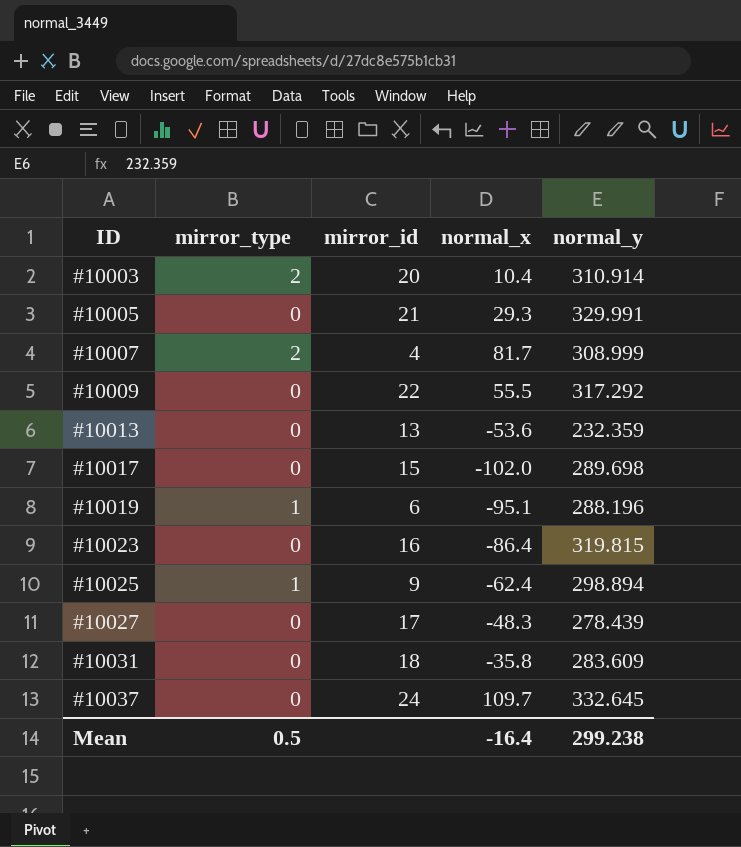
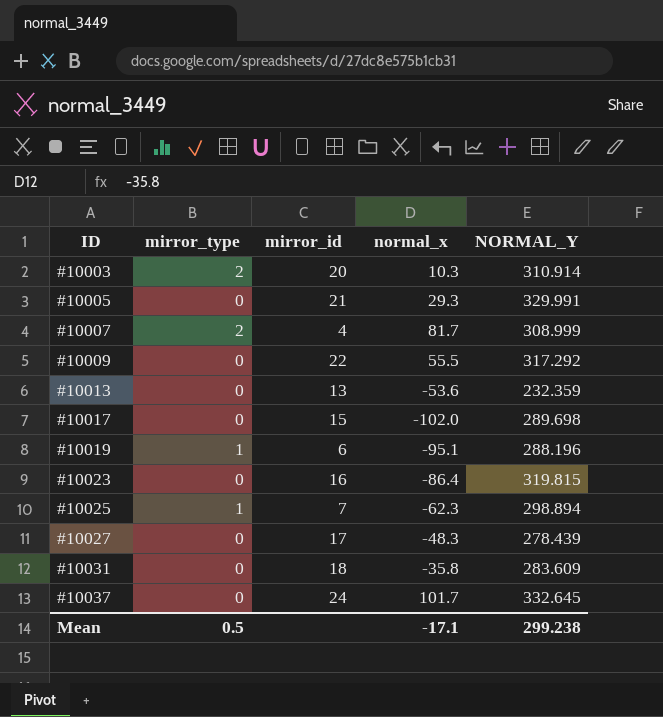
column name: normal_y -> NORMAL_Y
#10003 | normal_x: 10.4 -> 10.3
#10025 | mirror_id: 9 -> 7
#10025 | normal_x: -62.4 -> -62.3
#10037 | normal_x: 109.7 -> 101.7
Mean | normal_x: -16.4 -> -17.1

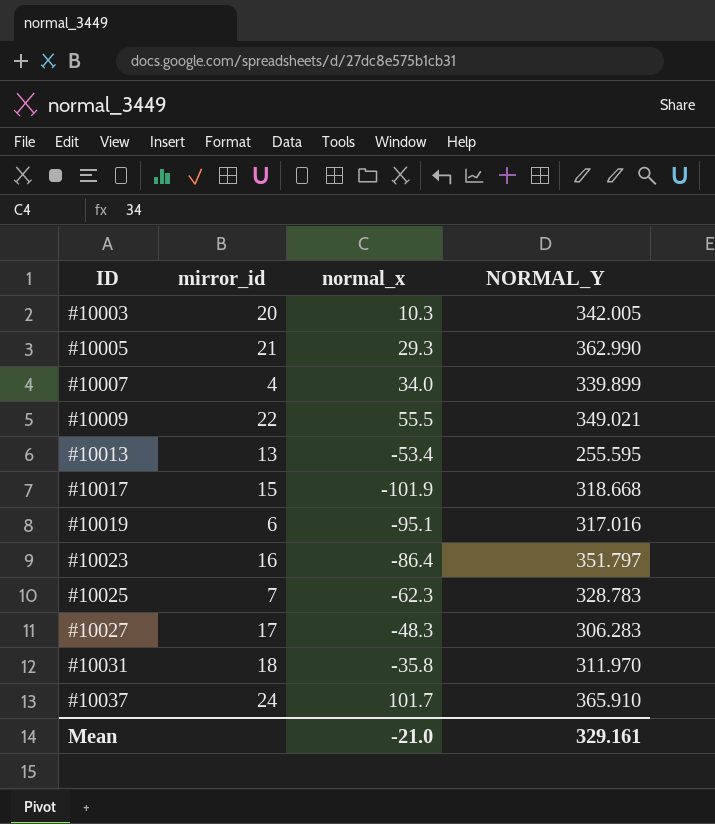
column mirror_type | position: 2 -> none
#10003 | NORMAL_Y: 310.914 -> 342.005
#10005 | NORMAL_Y: 329.991 -> 362.990
#10007 | normal_x: 81.7 -> 34.0
#10007 | NORMAL_Y: 308.999 -> 339.899
#10009 | NORMAL_Y: 317.292 -> 349.021
#10013 | normal_x: -53.6 -> -53.4
#10013 | NORMAL_Y: 232.359 -> 255.595
#10017 | normal_x: -102.0 -> -101.9
#10017 | NORMAL_Y: 289.698 -> 318.668
#10019 | NORMAL_Y: 288.196 -> 317.016
#10023 | NORMAL_Y: 319.815 -> 351.797
#10025 | NORMAL_Y: 298.894 -> 328.783
#10027 | NORMAL_Y: 278.439 -> 306.283
#10031 | NORMAL_Y: 283.609 -> 311.970
#10037 | NORMAL_Y: 332.645 -> 365.910
Mean | normal_x: -17.1 -> -21.0
Mean | NORMAL_Y: 299.238 -> 329.161

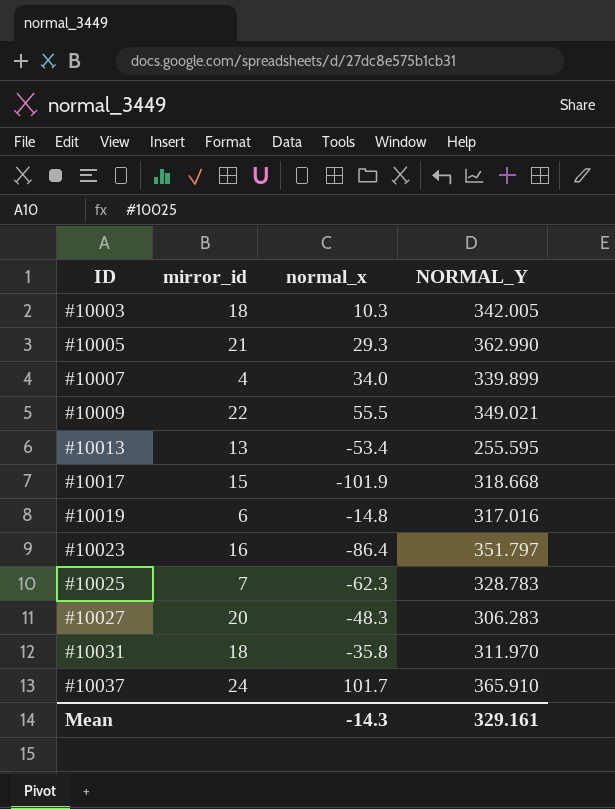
#10003 | mirror_id: 20 -> 18
#10019 | normal_x: -95.1 -> -14.8
#10027 | mirror_id: 17 -> 20
Mean | normal_x: -21.0 -> -14.3

